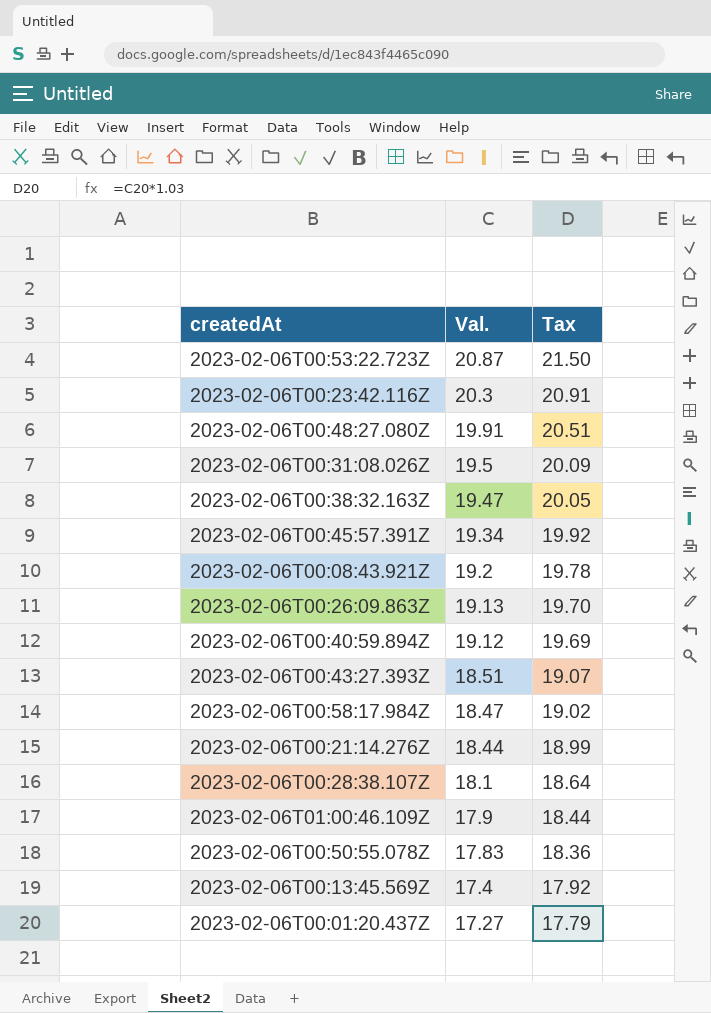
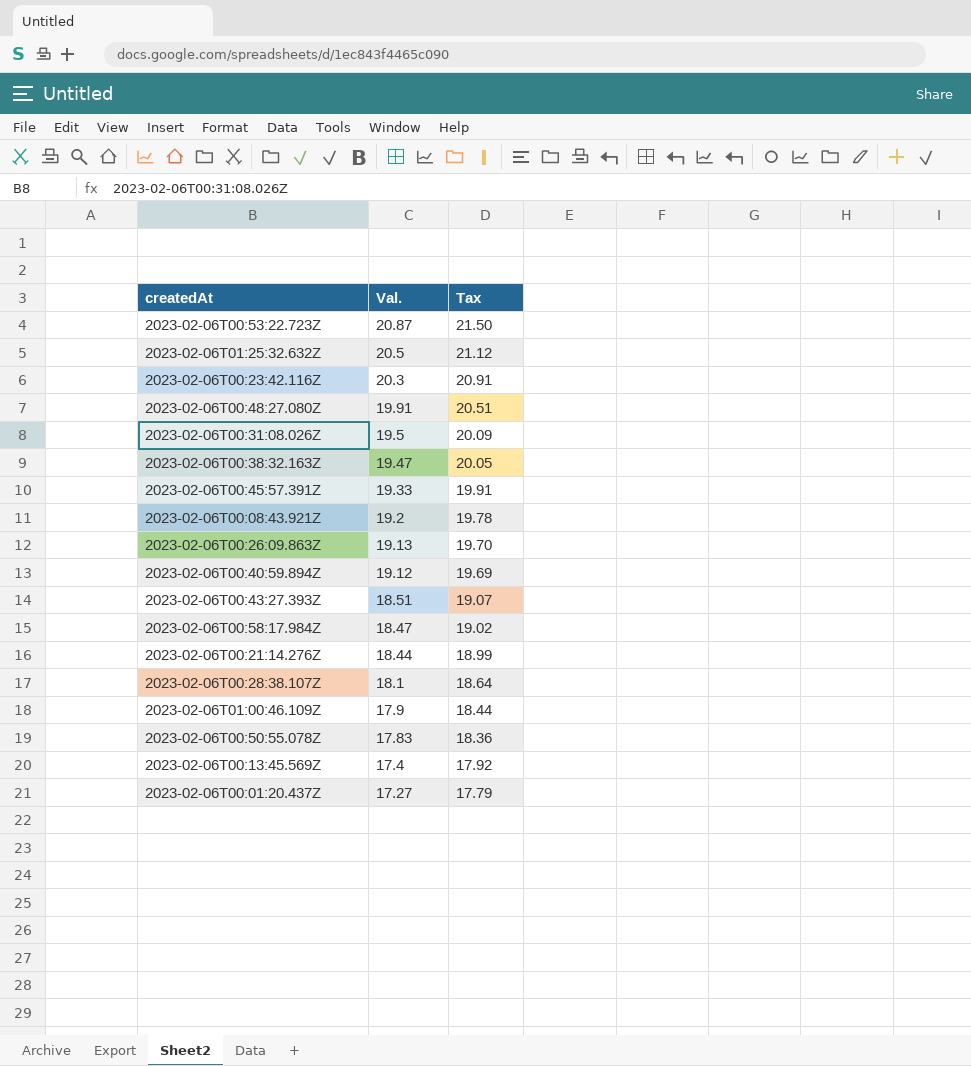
row 2023-02-06T01:25:32.632Z: none -> 20.5 | 21.12
2023-02-06T00:45:57.391Z | Val.: 19.34 -> 19.33
2023-02-06T00:45:57.391Z | Tax: 19.92 -> 19.91

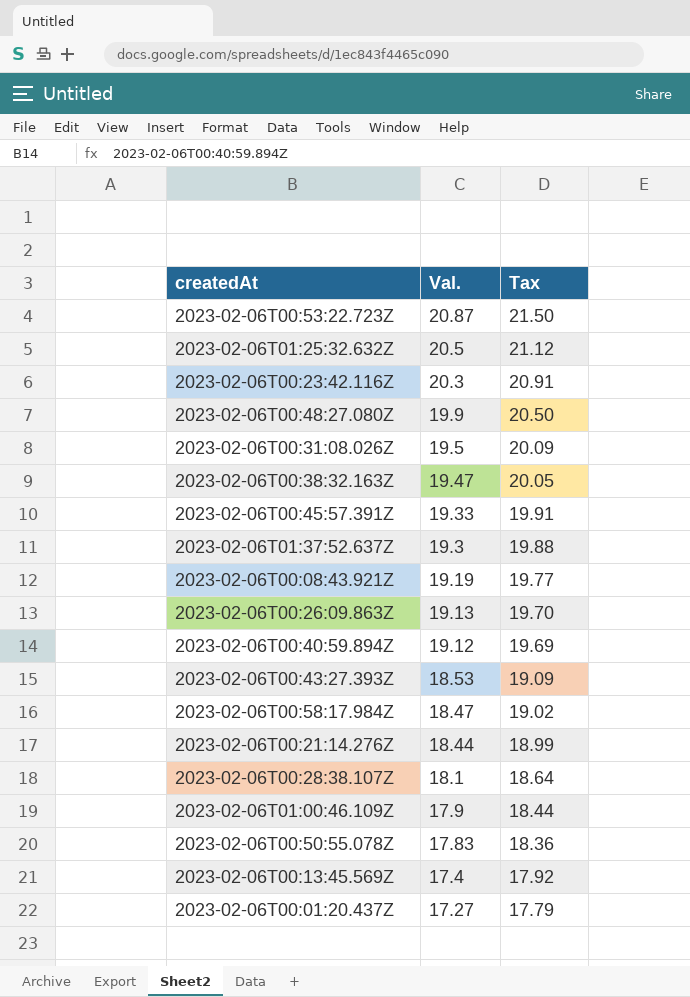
2023-02-06T00:48:27.080Z | Val.: 19.91 -> 19.9
2023-02-06T00:48:27.080Z | Tax: 20.51 -> 20.50
row 2023-02-06T01:37:52.637Z: none -> 19.3 | 19.88
2023-02-06T00:08:43.921Z | Val.: 19.2 -> 19.19
2023-02-06T00:08:43.921Z | Tax: 19.78 -> 19.77
2023-02-06T00:43:27.393Z | Val.: 18.51 -> 18.53
2023-02-06T00:43:27.393Z | Tax: 19.07 -> 19.09

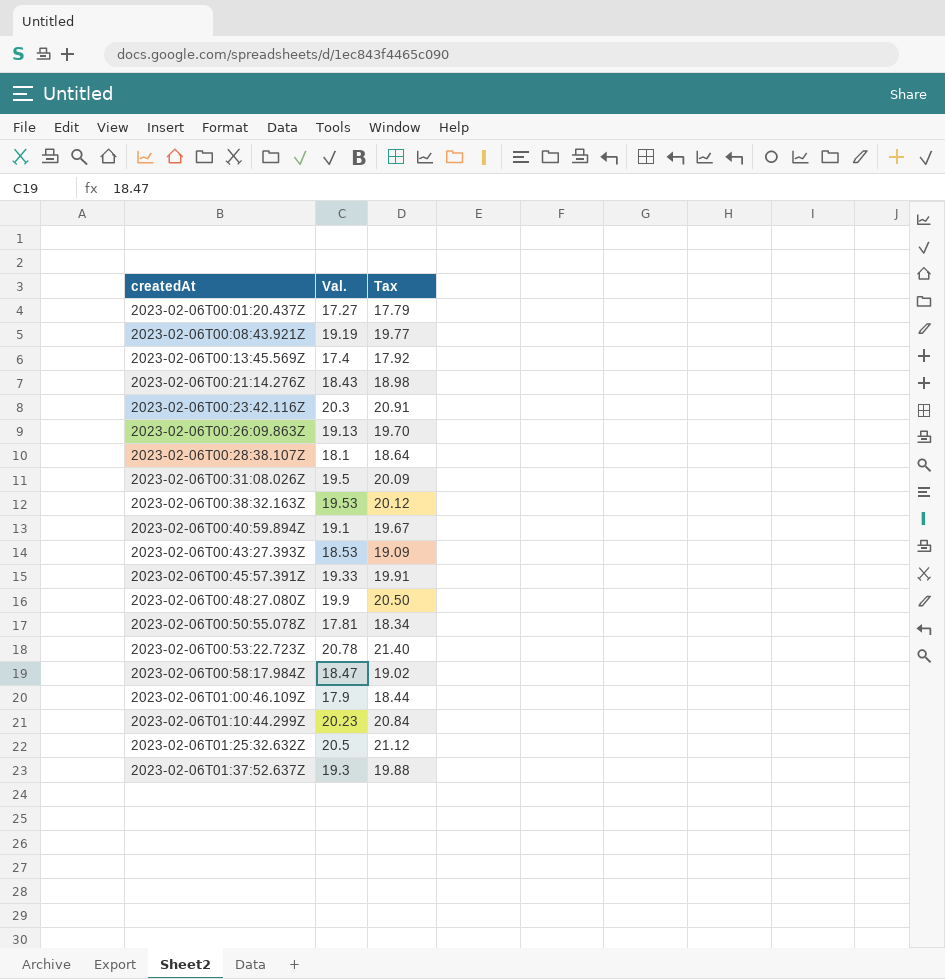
row order: Val. descending -> createdAt ascending
2023-02-06T00:21:14.276Z | Val.: 18.44 -> 18.43
2023-02-06T00:21:14.276Z | Tax: 18.99 -> 18.98
2023-02-06T00:38:32.163Z | Val.: 19.47 -> 19.53
2023-02-06T00:38:32.163Z | Tax: 20.05 -> 20.12
2023-02-06T00:40:59.894Z | Val.: 19.12 -> 19.1
2023-02-06T00:40:59.894Z | Tax: 19.69 -> 19.67
2023-02-06T00:50:55.078Z | Val.: 17.83 -> 17.81
2023-02-06T00:50:55.078Z | Tax: 18.36 -> 18.34
2023-02-06T00:53:22.723Z | Val.: 20.87 -> 20.78
2023-02-06T00:53:22.723Z | Tax: 21.50 -> 21.40
row 2023-02-06T01:10:44.299Z: none -> 20.23 | 20.84

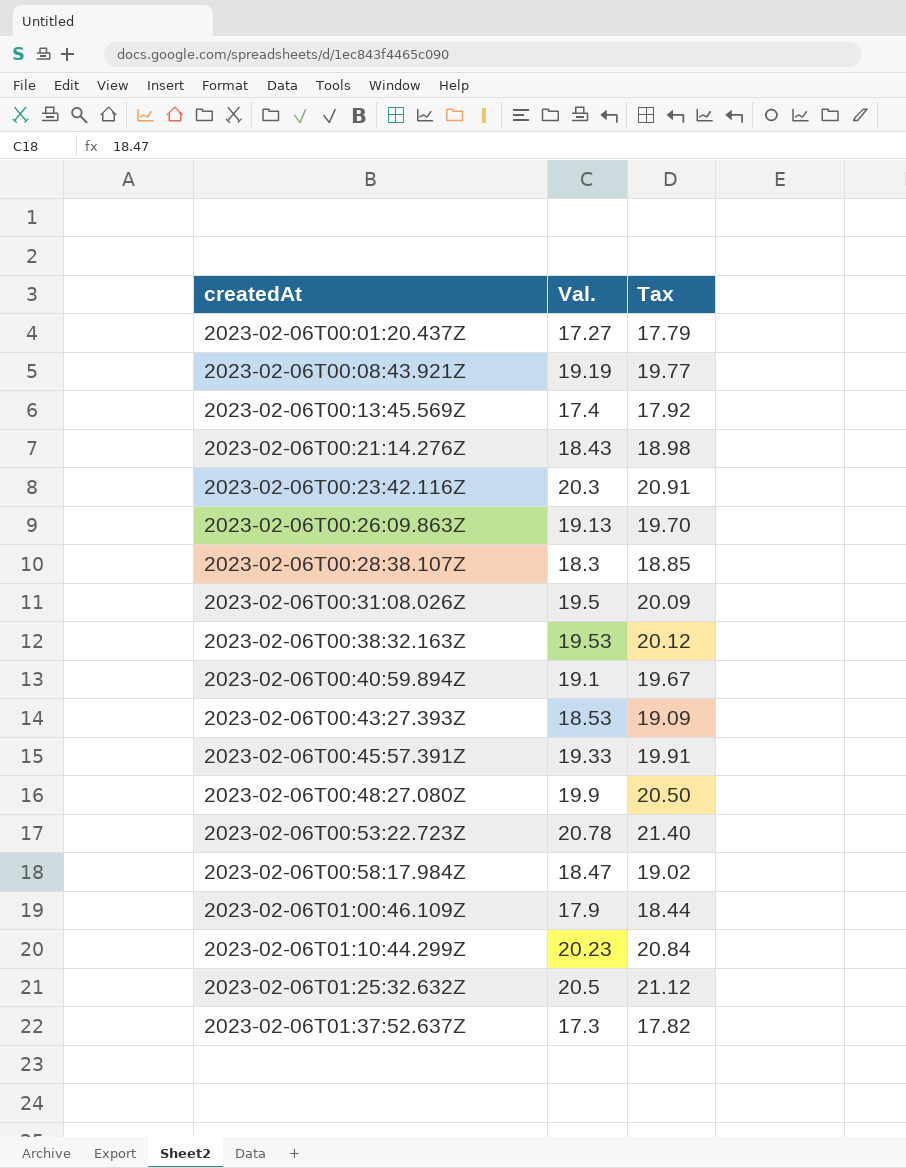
row 2023-02-06T00:50:55.078Z: 17.81 | 18.34 -> none
2023-02-06T00:28:38.107Z | Val.: 18.1 -> 18.3
2023-02-06T00:28:38.107Z | Tax: 18.64 -> 18.85
2023-02-06T01:37:52.637Z | Val.: 19.3 -> 17.3
2023-02-06T01:37:52.637Z | Tax: 19.88 -> 17.82

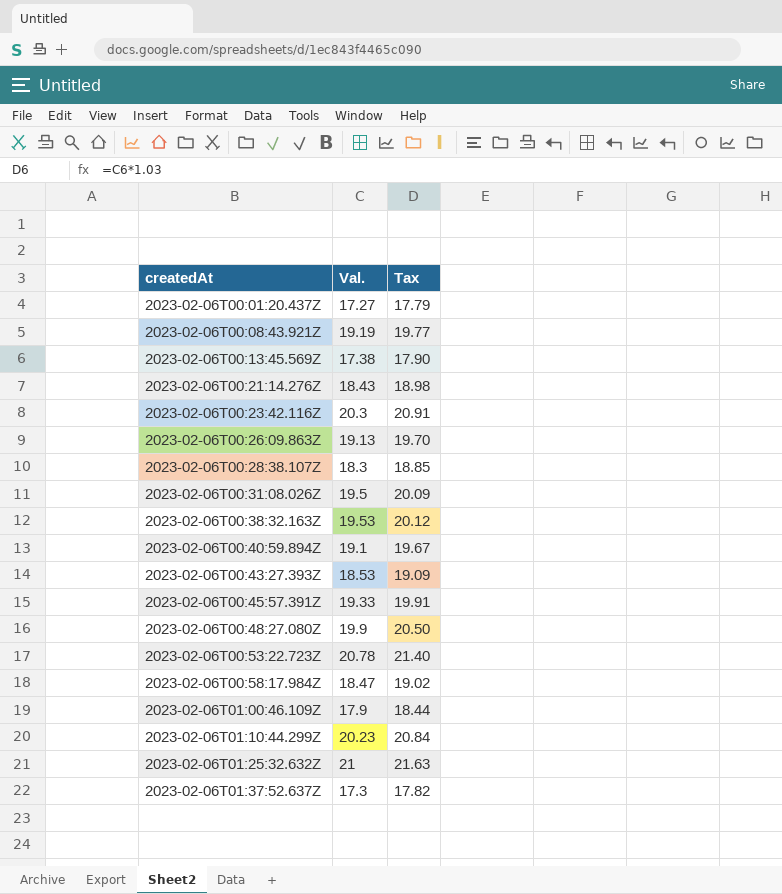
2023-02-06T00:13:45.569Z | Val.: 17.4 -> 17.38
2023-02-06T00:13:45.569Z | Tax: 17.92 -> 17.90
2023-02-06T01:25:32.632Z | Val.: 20.5 -> 21
2023-02-06T01:25:32.632Z | Tax: 21.12 -> 21.63

